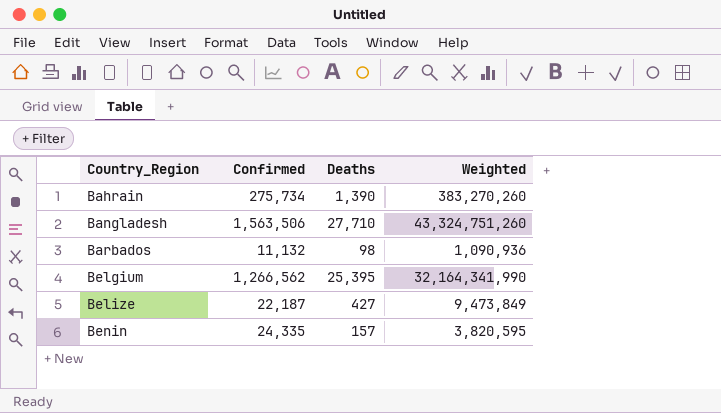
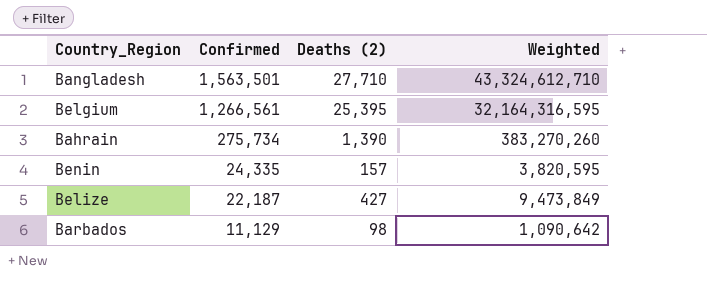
row order: Country_Region ascending -> Confirmed descending
column name: Deaths -> Deaths (2)
Bangladesh | Confirmed: 1,563,506 -> 1,563,501
Bangladesh | Weighted: 43,324,751,260 -> 43,324,612,710
Belgium | Confirmed: 1,266,562 -> 1,266,561
Belgium | Weighted: 32,164,341,990 -> 32,164,316,595
Barbados | Confirmed: 11,132 -> 11,129
Barbados | Weighted: 1,090,936 -> 1,090,642

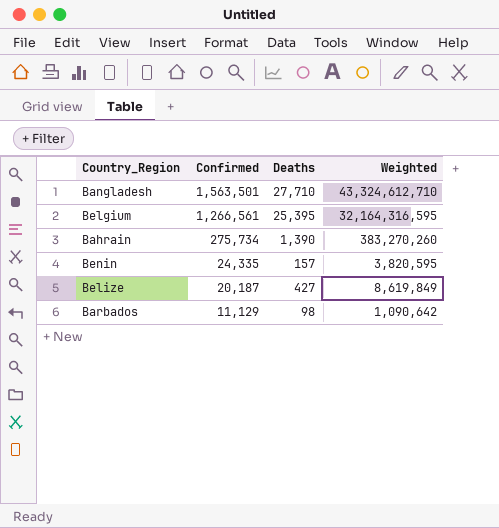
column name: Deaths (2) -> Deaths
Belize | Confirmed: 22,187 -> 20,187
Belize | Weighted: 9,473,849 -> 8,619,849

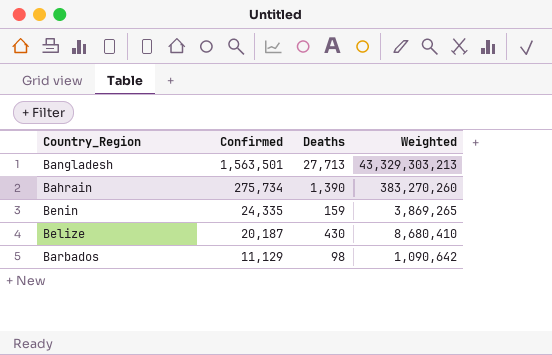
row Belgium: 1,266,561 | 25,395 | 32,164,316,595 -> none
Bangladesh | Deaths: 27,710 -> 27,713
Bangladesh | Weighted: 43,324,612,710 -> 43,329,303,213
Benin | Deaths: 157 -> 159
Benin | Weighted: 3,820,595 -> 3,869,265
Belize | Deaths: 427 -> 430
Belize | Weighted: 8,619,849 -> 8,680,410

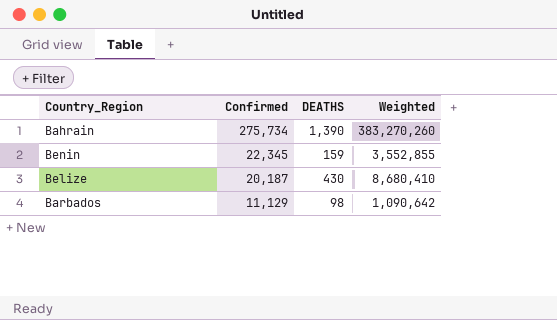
column name: Deaths -> DEATHS
row Bangladesh: 1,563,501 | 27,713 | 43,329,303,213 -> none
Benin | Confirmed: 24,335 -> 22,345
Benin | Weighted: 3,869,265 -> 3,552,855

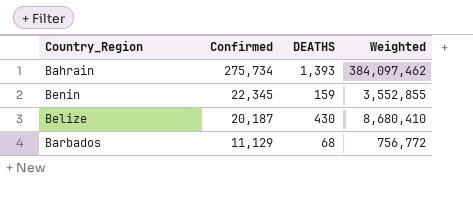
Bahrain | DEATHS: 1,390 -> 1,393
Bahrain | Weighted: 383,270,260 -> 384,097,462
Barbados | DEATHS: 98 -> 68
Barbados | Weighted: 1,090,642 -> 756,772

